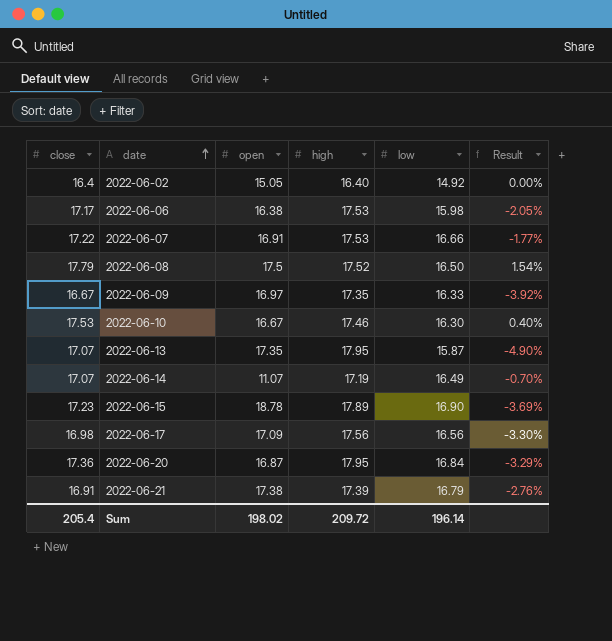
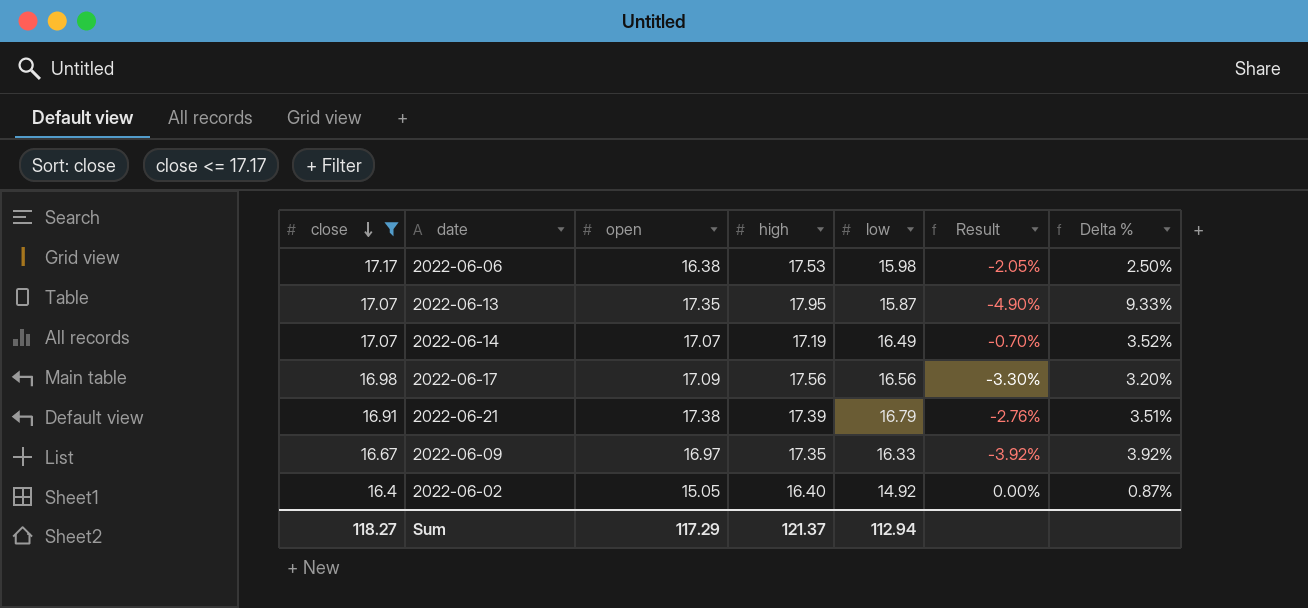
filter: none -> close <= 17.17
row order: date ascending -> close descending
column Delta % | formula: none -> ([open] - [low]) / [low]
2022-06-14 | open: 11.07 -> 17.07
Sum | close: 205.4 -> 118.27
Sum | open: 198.02 -> 117.29
Sum | high: 209.72 -> 121.37
Sum | low: 196.14 -> 112.94

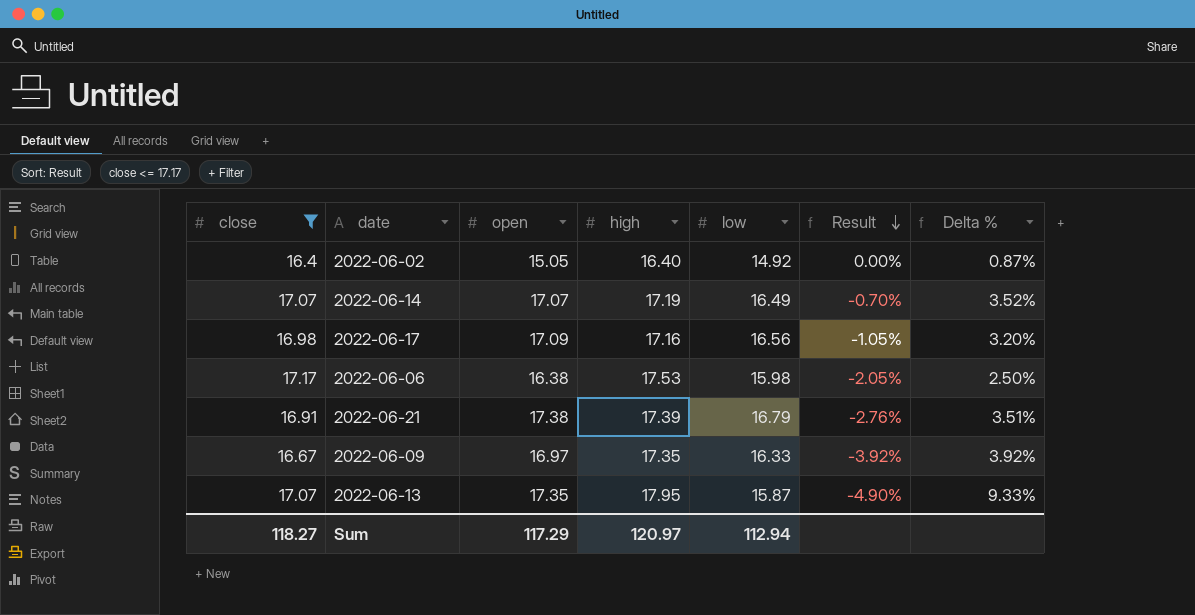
row order: close descending -> Result descending
2022-06-17 | high: 17.56 -> 17.16
2022-06-17 | Result: -3.30% -> -1.05%
Sum | high: 121.37 -> 120.97

